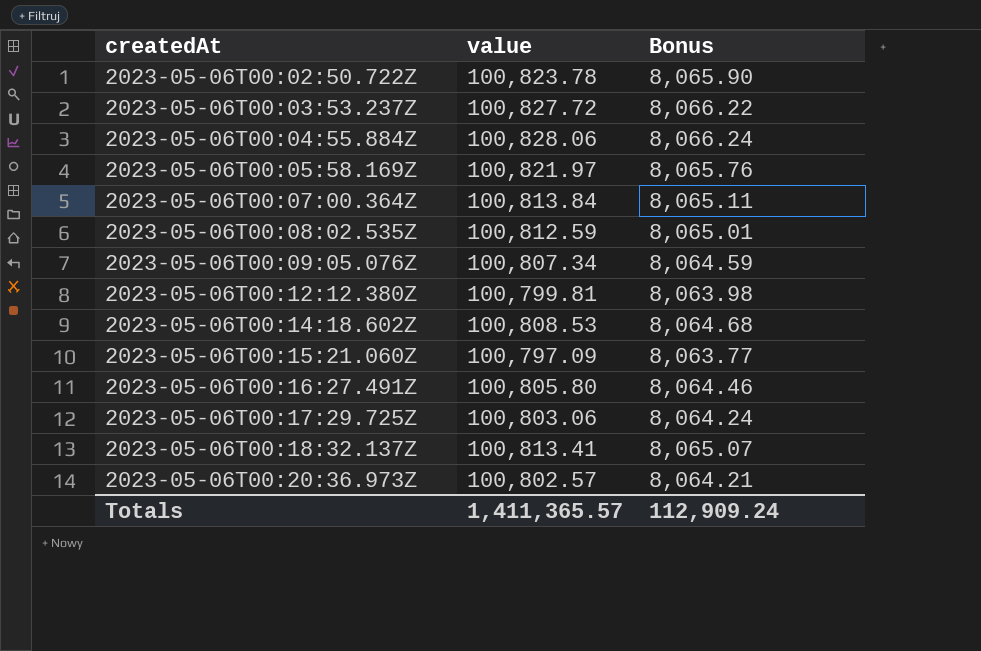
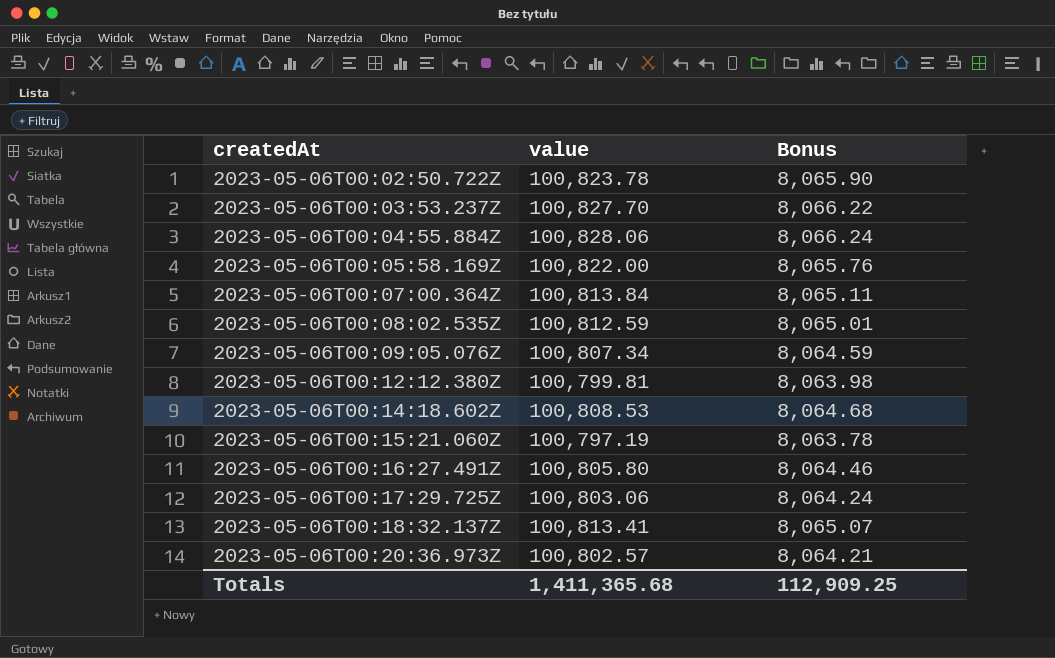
2023-05-06T00:03:53.237Z | value: 100,827.72 -> 100,827.70
2023-05-06T00:05:58.169Z | value: 100,821.97 -> 100,822.00
2023-05-06T00:15:21.060Z | value: 100,797.09 -> 100,797.19
2023-05-06T00:15:21.060Z | Bonus: 8,063.77 -> 8,063.78
Totals | value: 1,411,365.57 -> 1,411,365.68
Totals | Bonus: 112,909.24 -> 112,909.25

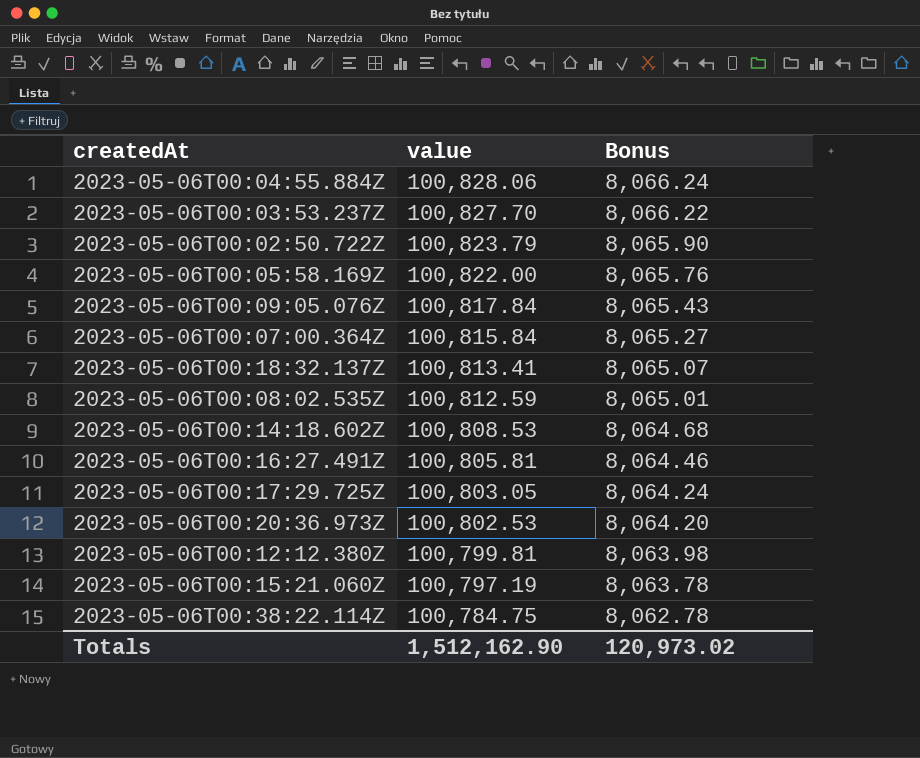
row order: createdAt ascending -> value descending
2023-05-06T00:02:50.722Z | value: 100,823.78 -> 100,823.79
2023-05-06T00:09:05.076Z | value: 100,807.34 -> 100,817.84
2023-05-06T00:09:05.076Z | Bonus: 8,064.59 -> 8,065.43
2023-05-06T00:07:00.364Z | value: 100,813.84 -> 100,815.84
2023-05-06T00:07:00.364Z | Bonus: 8,065.11 -> 8,065.27
2023-05-06T00:16:27.491Z | value: 100,805.80 -> 100,805.81
2023-05-06T00:17:29.725Z | value: 100,803.06 -> 100,803.05
2023-05-06T00:20:36.973Z | value: 100,802.57 -> 100,802.53
2023-05-06T00:20:36.973Z | Bonus: 8,064.21 -> 8,064.20
row 2023-05-06T00:38:22.114Z: none -> 100,784.75 | 8,062.78
Totals | value: 1,411,365.68 -> 1,512,162.90
Totals | Bonus: 112,909.25 -> 120,973.02

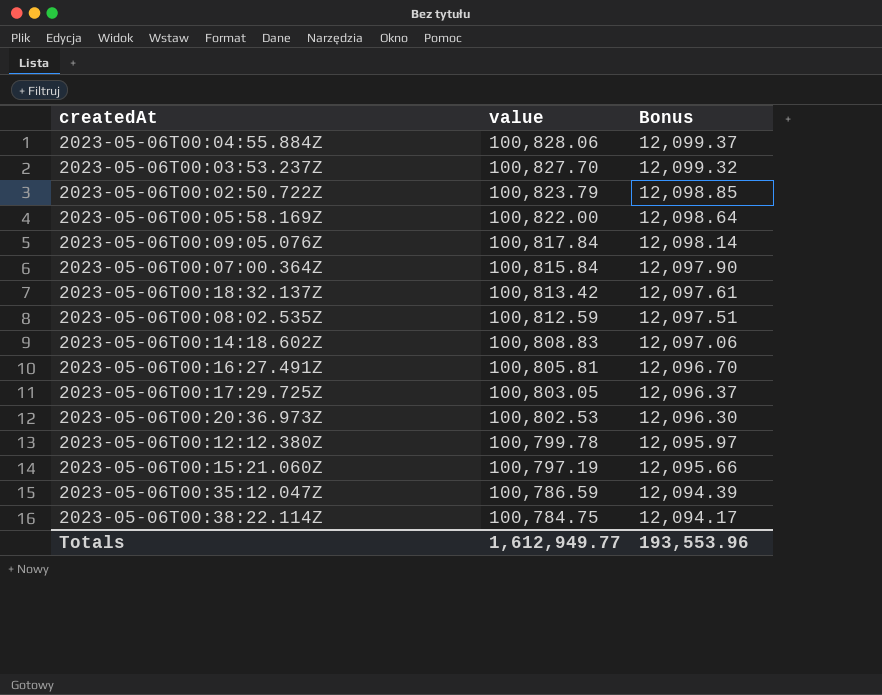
column Bonus | formula: [value] * 0.08 -> [value] * 0.12
2023-05-06T00:18:32.137Z | value: 100,813.41 -> 100,813.42
2023-05-06T00:14:18.602Z | value: 100,808.53 -> 100,808.83
2023-05-06T00:12:12.380Z | value: 100,799.81 -> 100,799.78
row 2023-05-06T00:35:12.047Z: none -> 100,786.59 | 12,094.39
Totals | value: 1,512,162.90 -> 1,612,949.77
Totals | Bonus: 120,973.02 -> 193,553.96

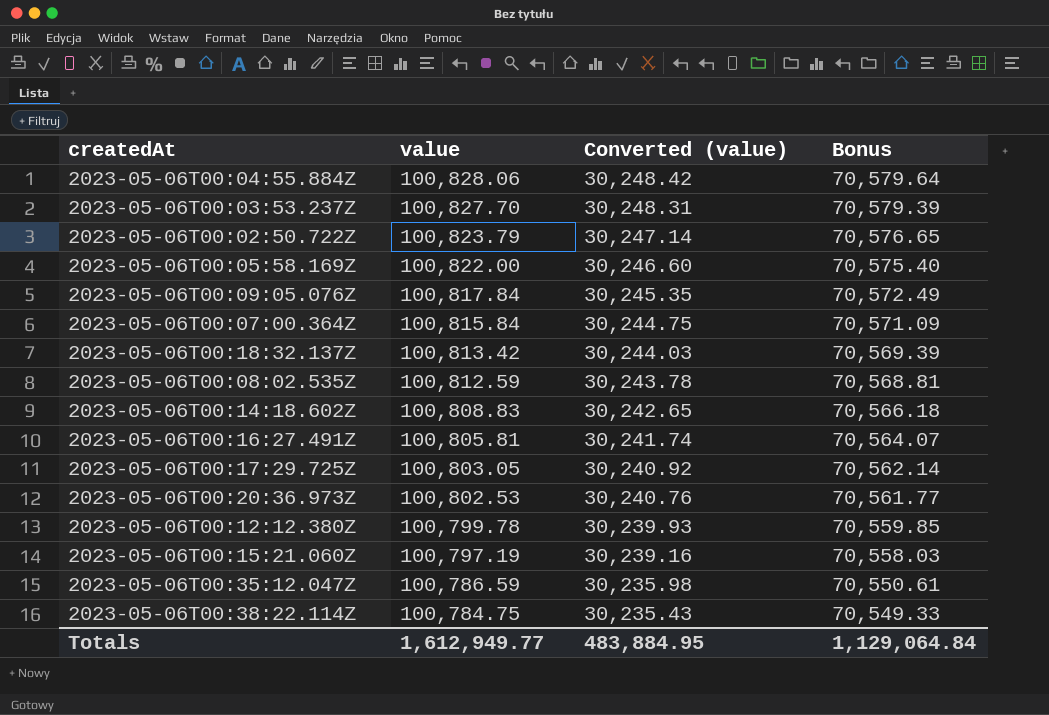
column Converted (value) | formula: none -> [value] * 0.3
column Bonus | formula: [value] * 0.12 -> [value] * 0.7
Totals | Bonus: 193,553.96 -> 1,129,064.84

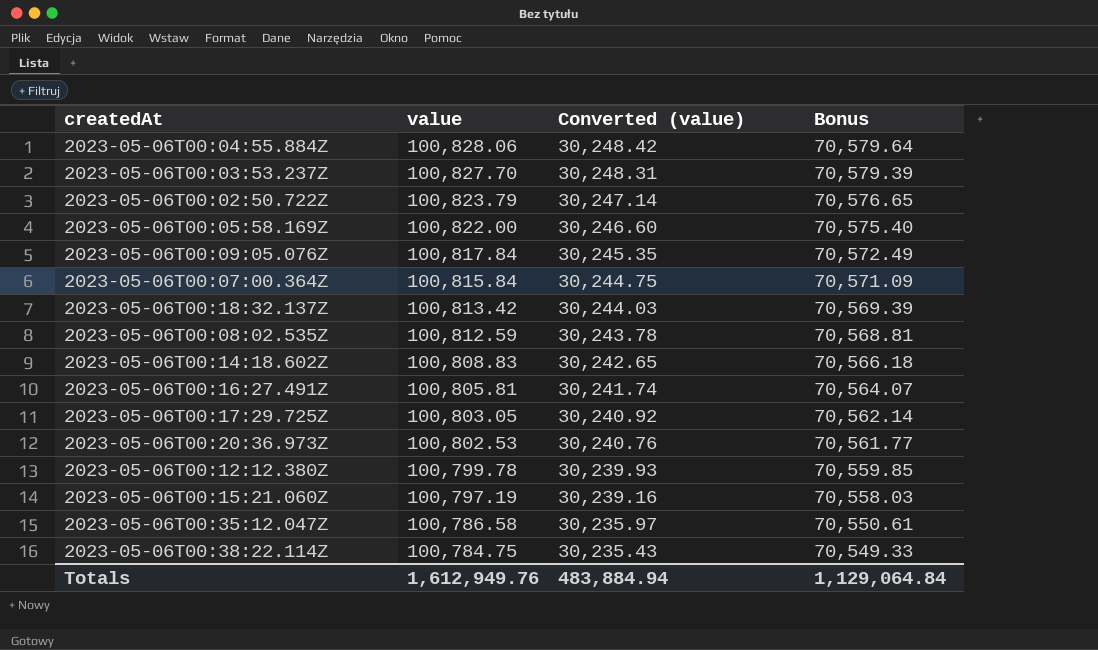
2023-05-06T00:35:12.047Z | value: 100,786.59 -> 100,786.58
2023-05-06T00:35:12.047Z | Converted (value): 30,235.98 -> 30,235.97
Totals | value: 1,612,949.77 -> 1,612,949.76
Totals | Converted (value): 483,884.95 -> 483,884.94

